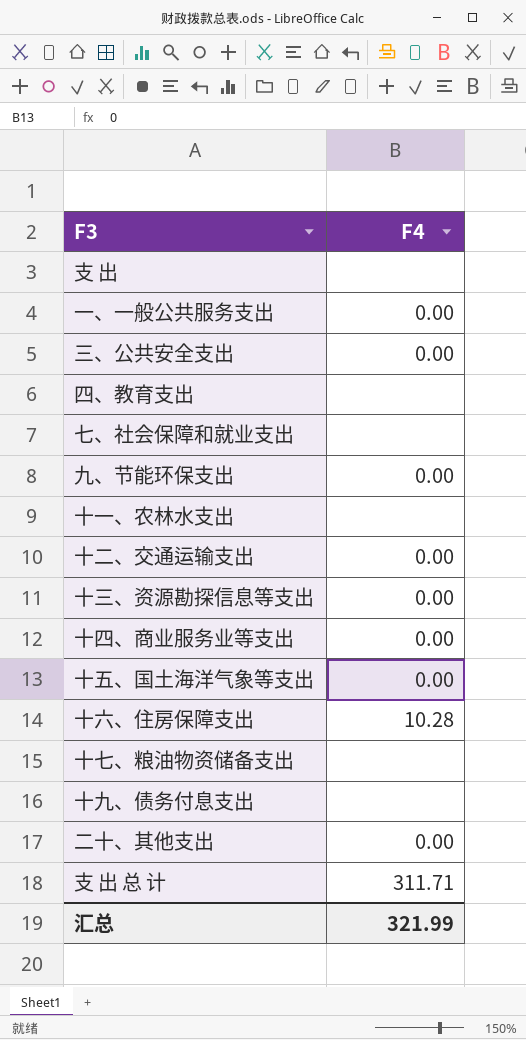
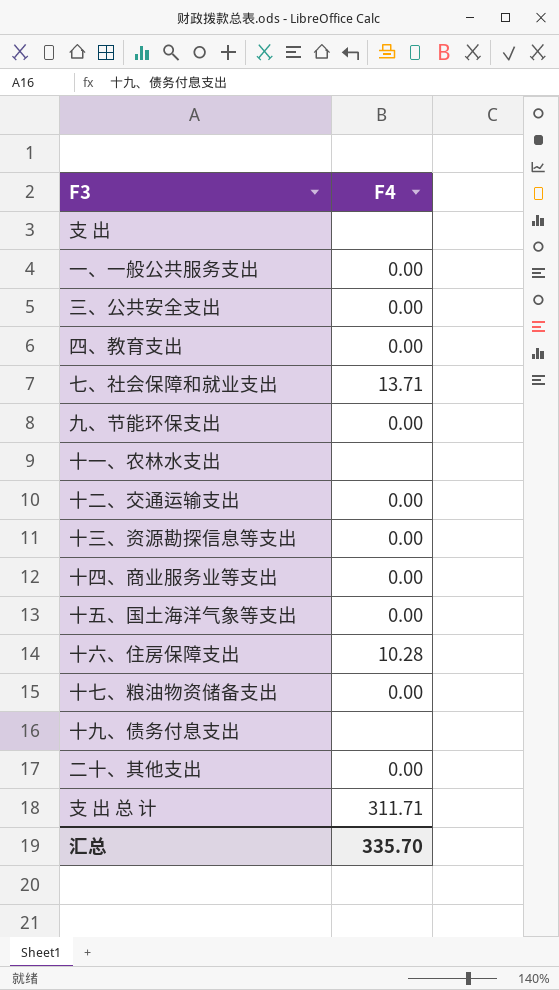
四、教育支出 | F4: none -> 0.00
七、社会保障和就业支出 | F4: none -> 13.71
十七、粮油物资储备支出 | F4: none -> 0.00
汇总 | F4: 321.99 -> 335.70

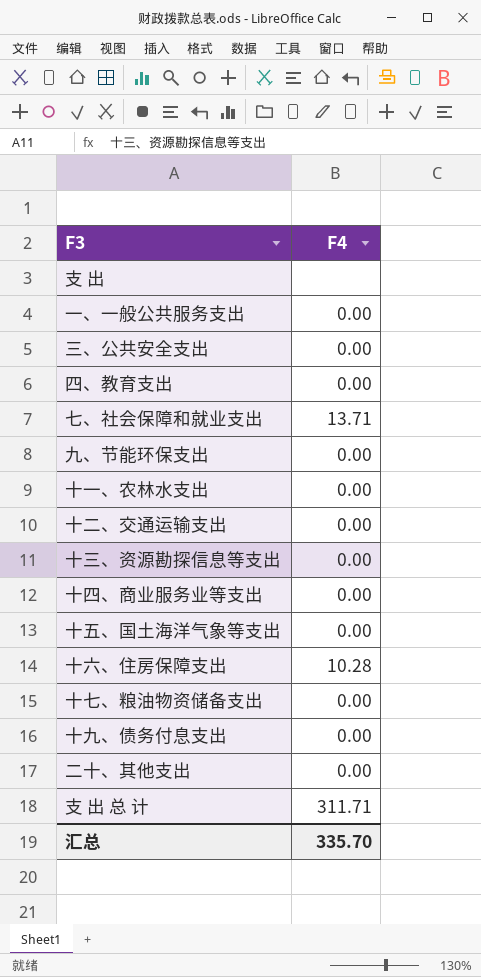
十一、农林水支出 | F4: none -> 0.00
十九、债务付息支出 | F4: none -> 0.00

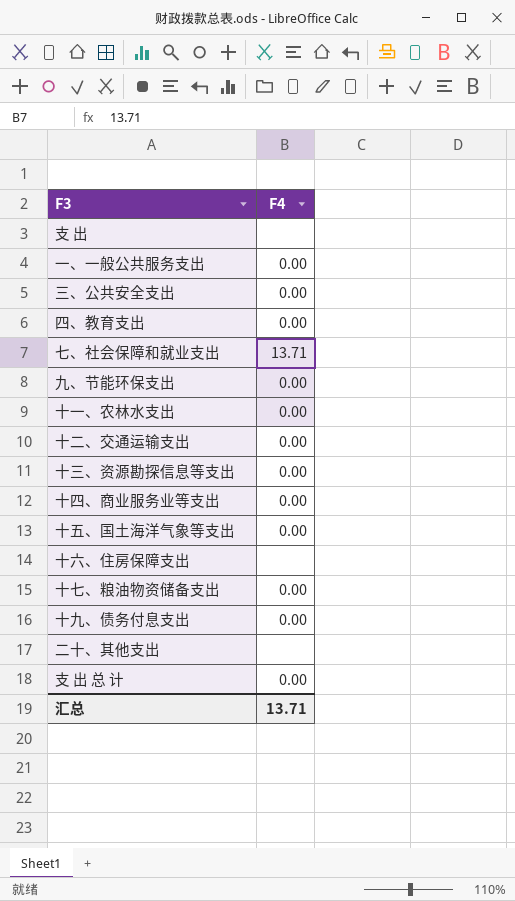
十六、住房保障支出 | F4: 10.28 -> none
二十、其他支出 | F4: 0.00 -> none
支 出 总 计 | F4: 311.71 -> 0.00
汇总 | F4: 335.70 -> 13.71

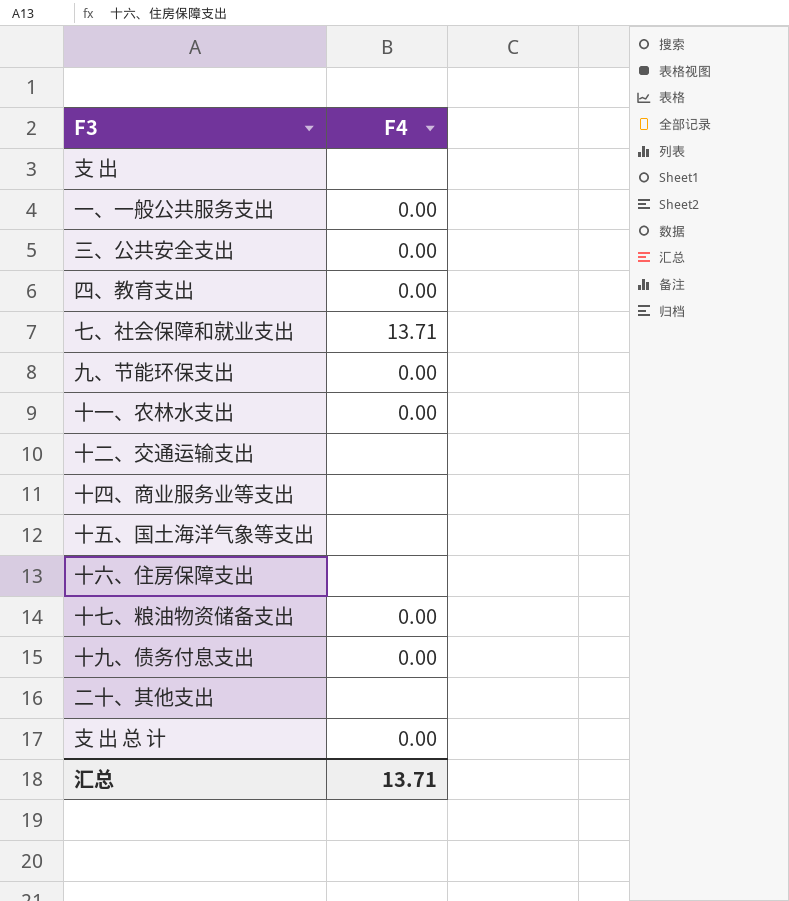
row 十三、资源勘探信息等支出: 0.00 -> none
十二、交通运输支出 | F4: 0.00 -> none
十四、商业服务业等支出 | F4: 0.00 -> none
十五、国土海洋气象等支出 | F4: 0.00 -> none

